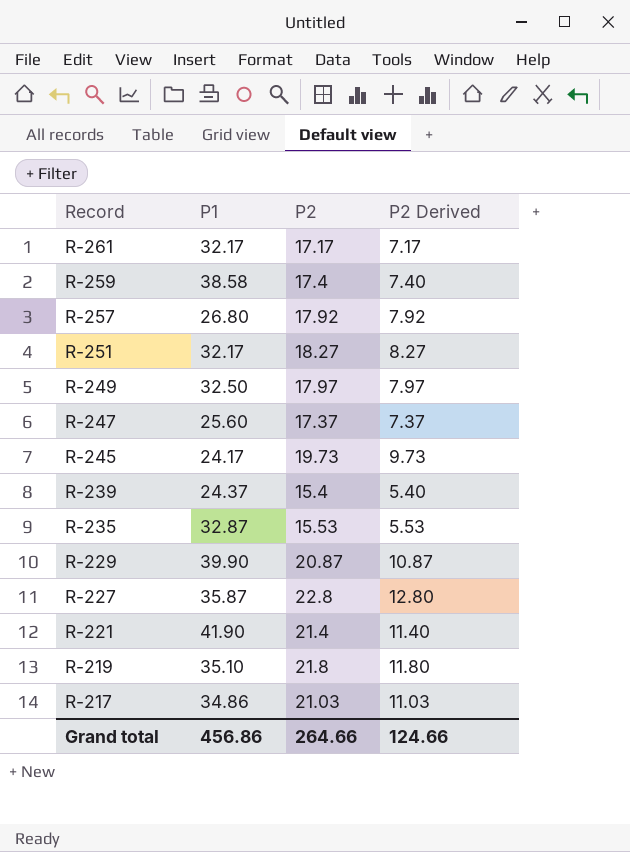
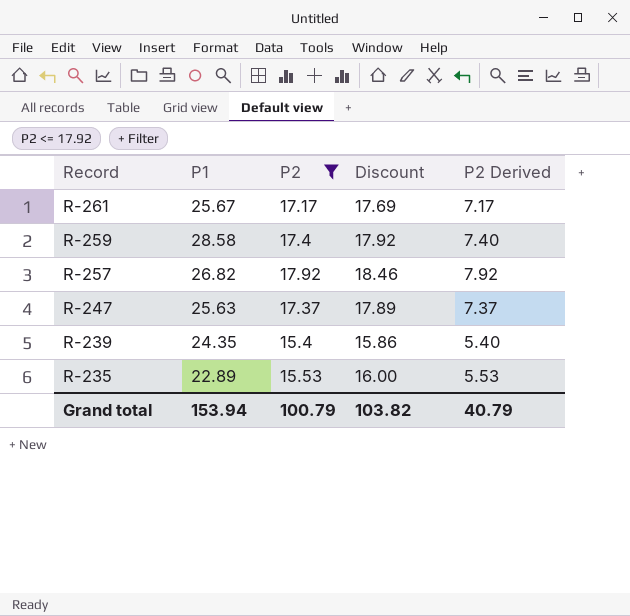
filter: none -> P2 <= 17.92
column Discount | formula: none -> [P2] * 1.03
R-261 | P1: 32.17 -> 25.67
R-259 | P1: 38.58 -> 28.58
R-257 | P1: 26.80 -> 26.82
R-247 | P1: 25.60 -> 25.63
R-239 | P1: 24.37 -> 24.35
R-235 | P1: 32.87 -> 22.89
Grand total | P1: 456.86 -> 153.94
Grand total | P2: 264.66 -> 100.79
Grand total | P2 Derived: 124.66 -> 40.79

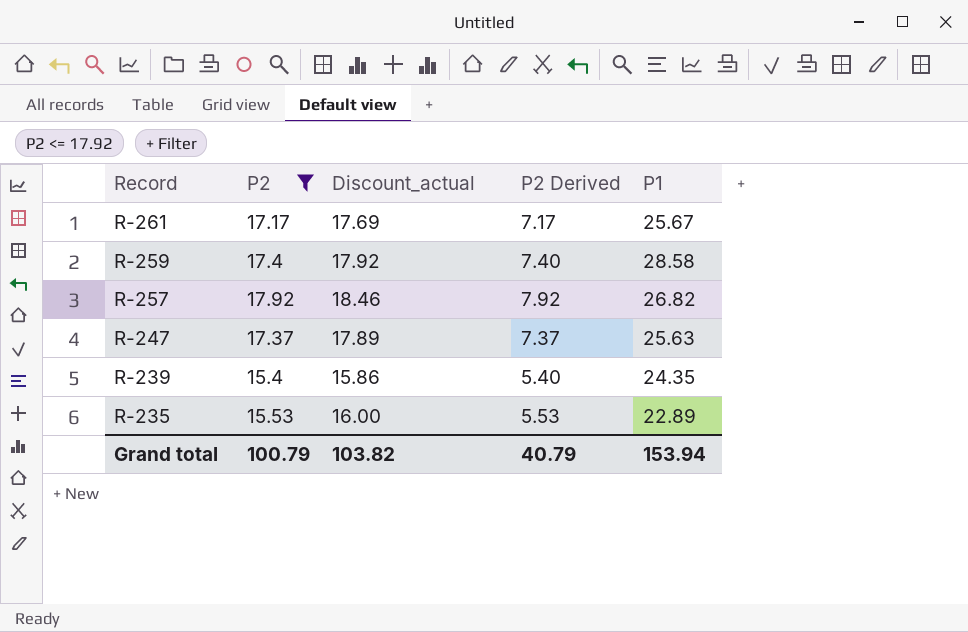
column name: Discount -> Discount_actual
column P1 | position: 2 -> 5

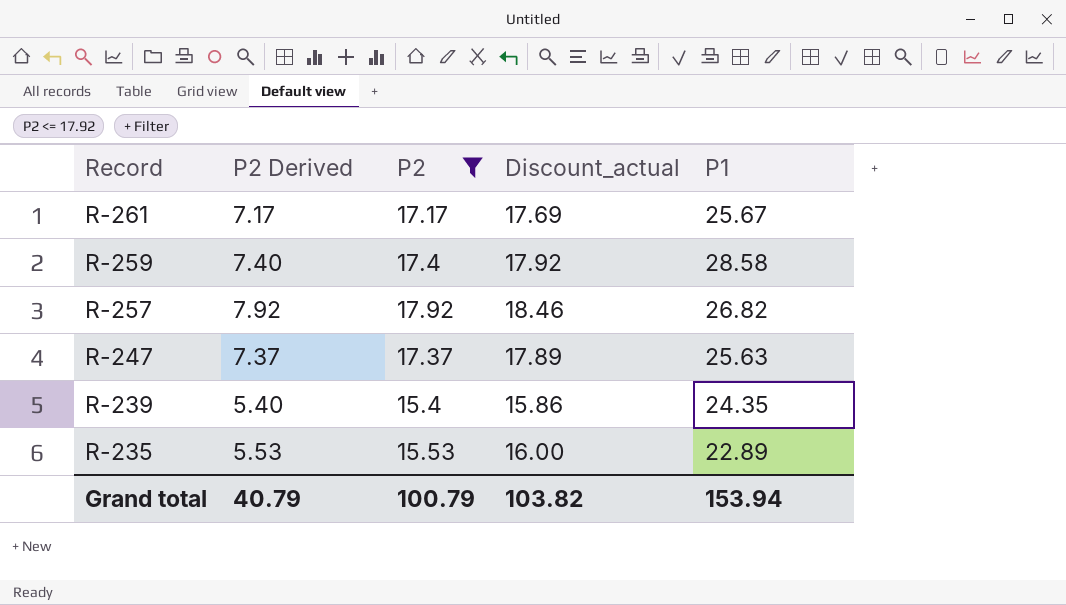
column P2 Derived | position: 4 -> 2

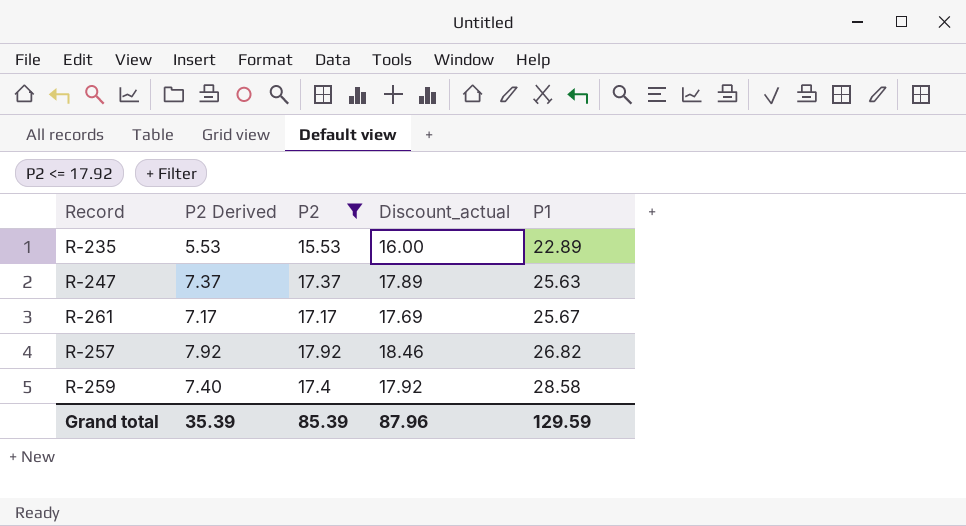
row order: Record descending -> P1 ascending
row R-239: 5.40 | 15.4 | 15.86 | 24.35 -> none
Grand total | P2 Derived: 40.79 -> 35.39
Grand total | P2: 100.79 -> 85.39
Grand total | Discount_actual: 103.82 -> 87.96
Grand total | P1: 153.94 -> 129.59

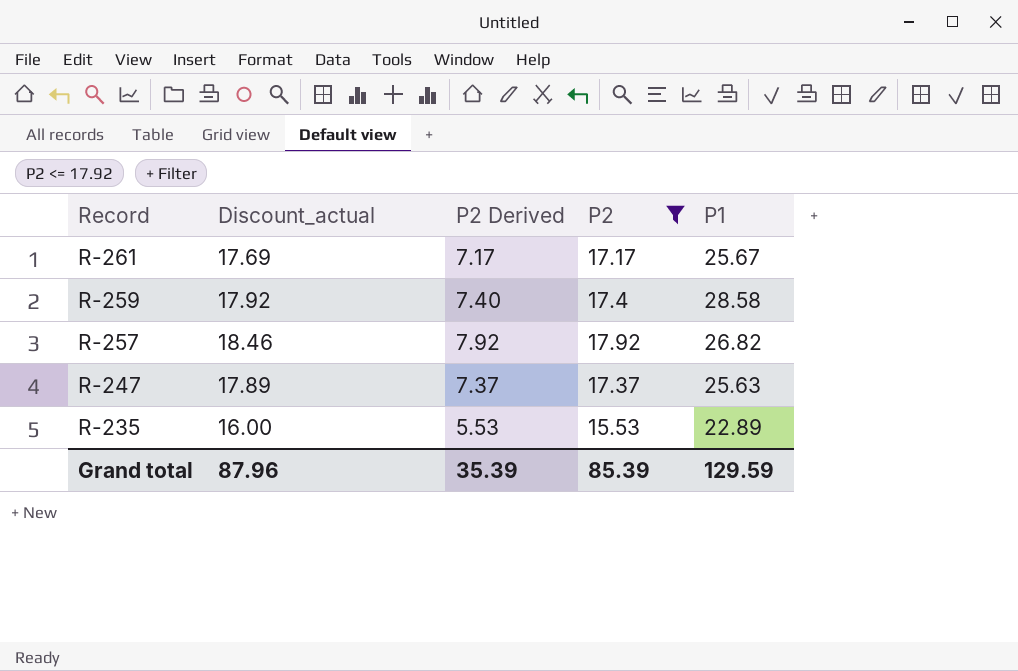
row order: P1 ascending -> Record descending
column Discount_actual | position: 4 -> 2

